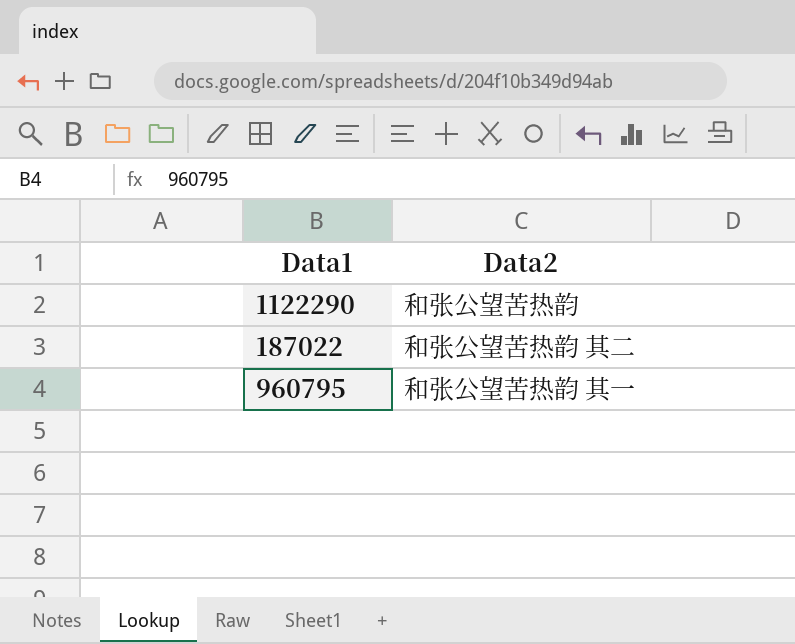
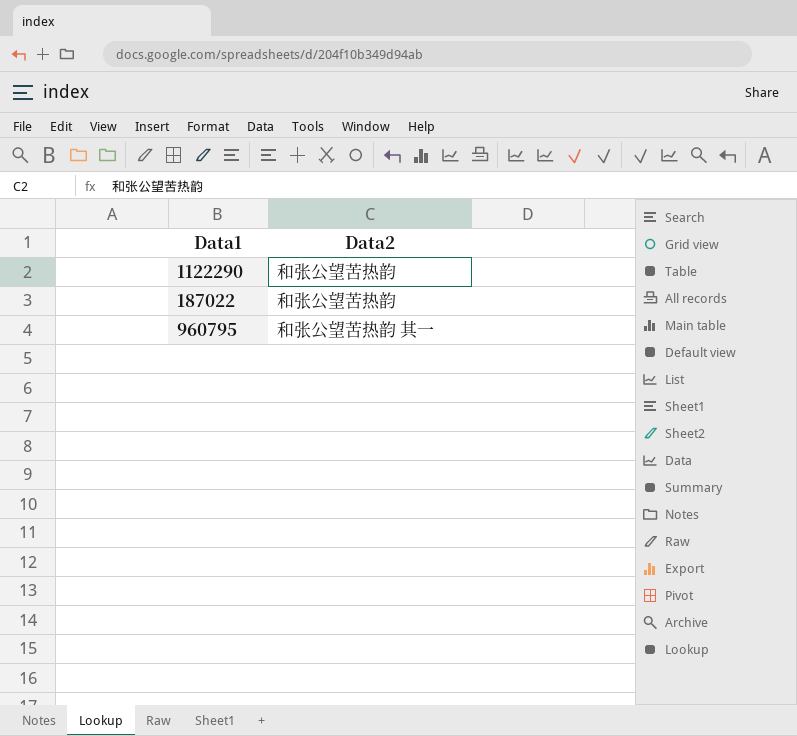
187022 | Data2: 和张公望苦热韵 其二 -> 和张公望苦热韵

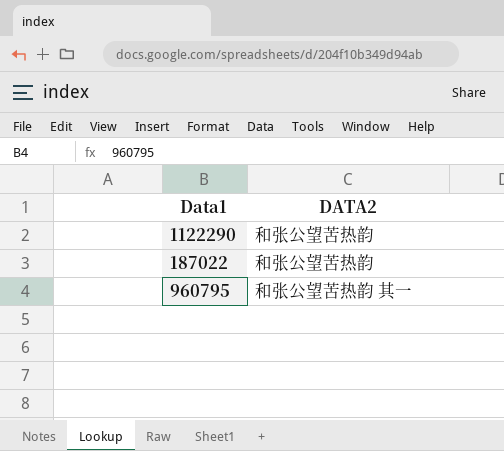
column name: Data2 -> DATA2

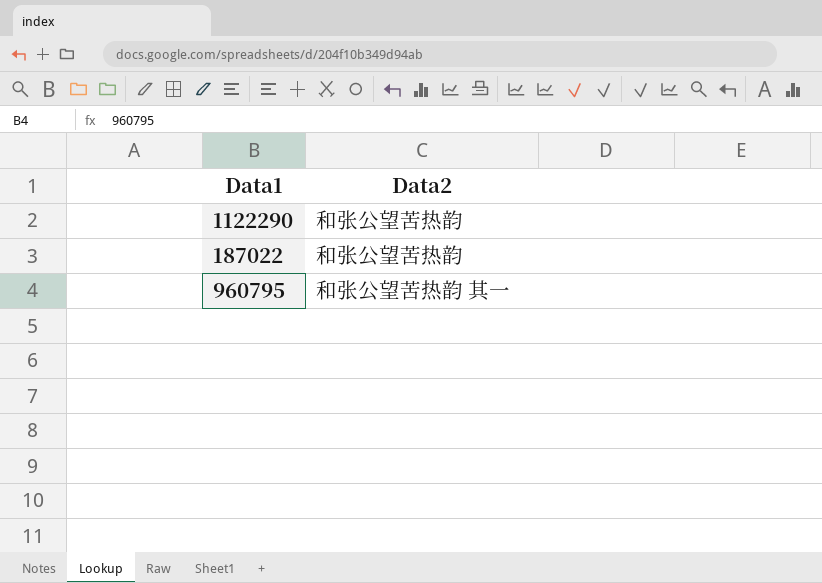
column name: DATA2 -> Data2

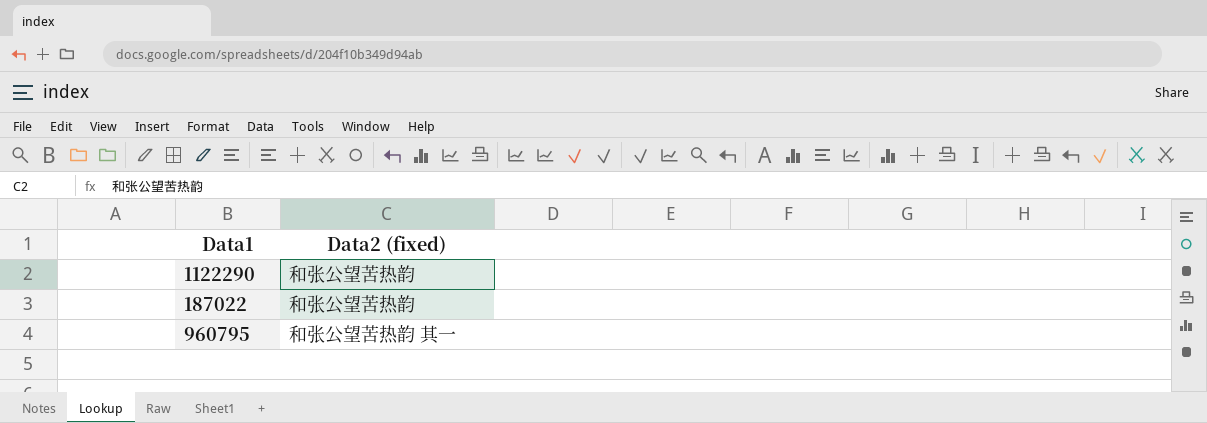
column name: Data2 -> Data2 (fixed)

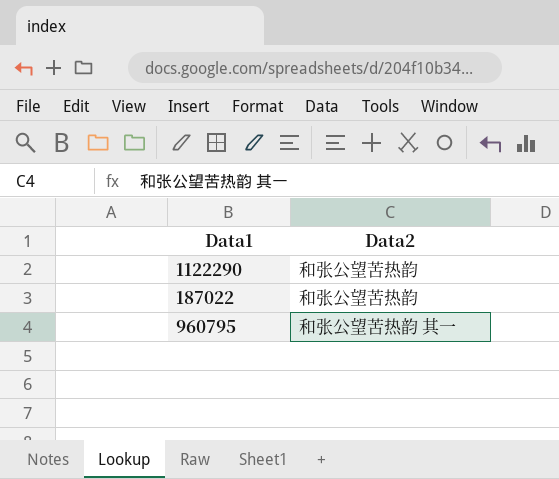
column name: Data2 (fixed) -> Data2

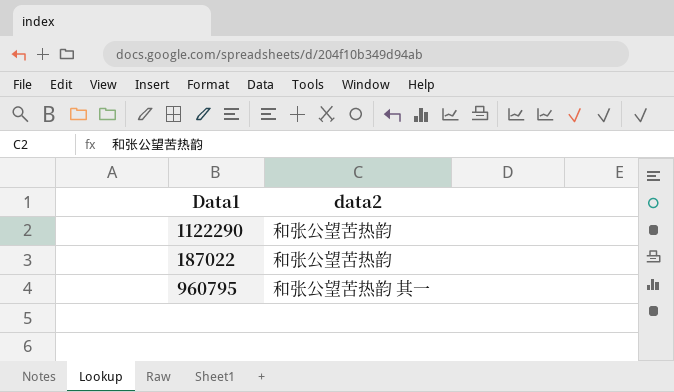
column name: Data2 -> data2

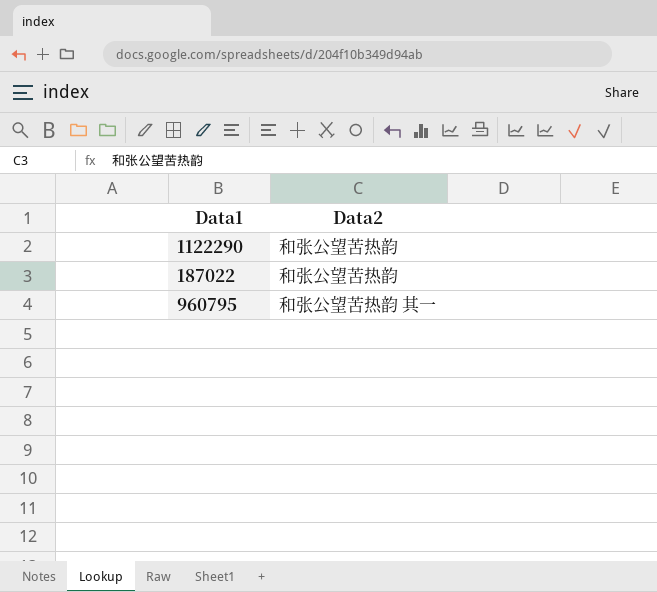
column name: data2 -> Data2

